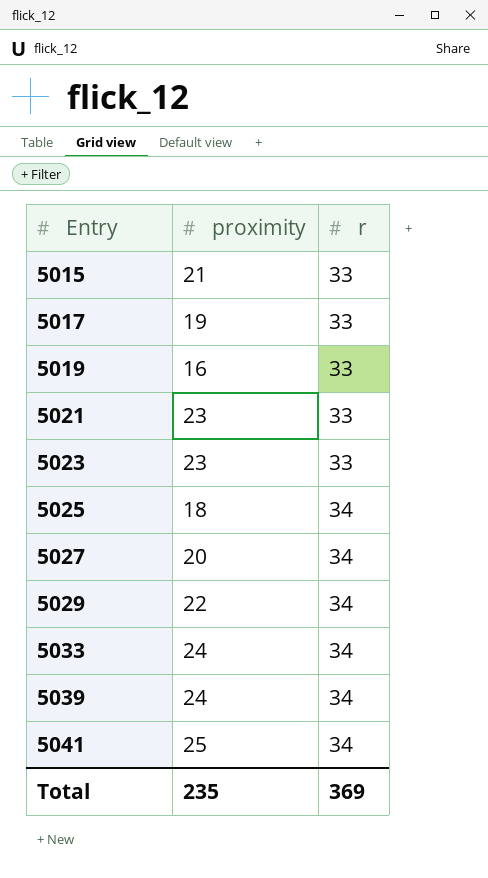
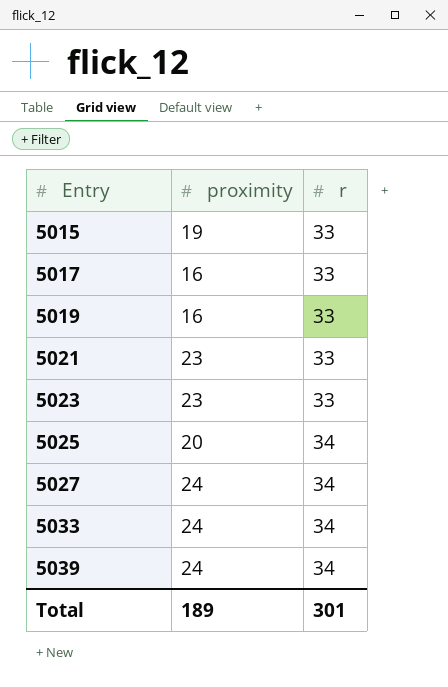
row 5029: 22 | 34 -> none
row 5041: 25 | 34 -> none
5015 | proximity: 21 -> 19
5017 | proximity: 19 -> 16
5025 | proximity: 18 -> 20
5027 | proximity: 20 -> 24
Total | proximity: 235 -> 189
Total | r: 369 -> 301

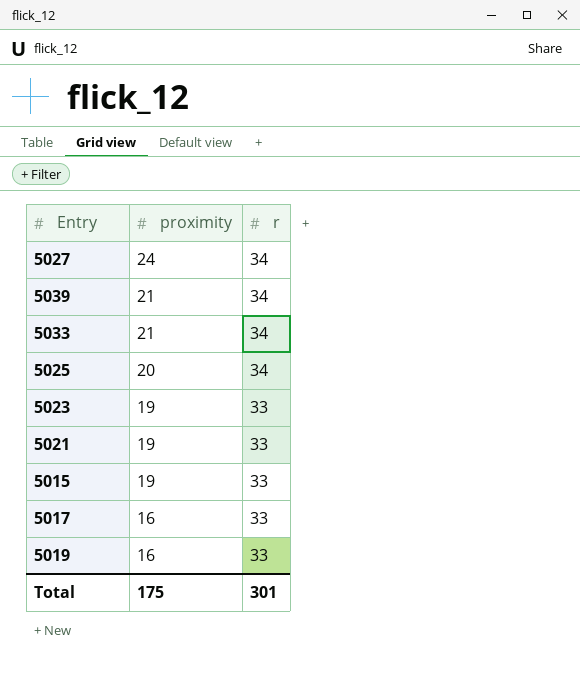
row order: Entry ascending -> proximity descending
5039 | proximity: 24 -> 21
5033 | proximity: 24 -> 21
5023 | proximity: 23 -> 19
5021 | proximity: 23 -> 19
Total | proximity: 189 -> 175

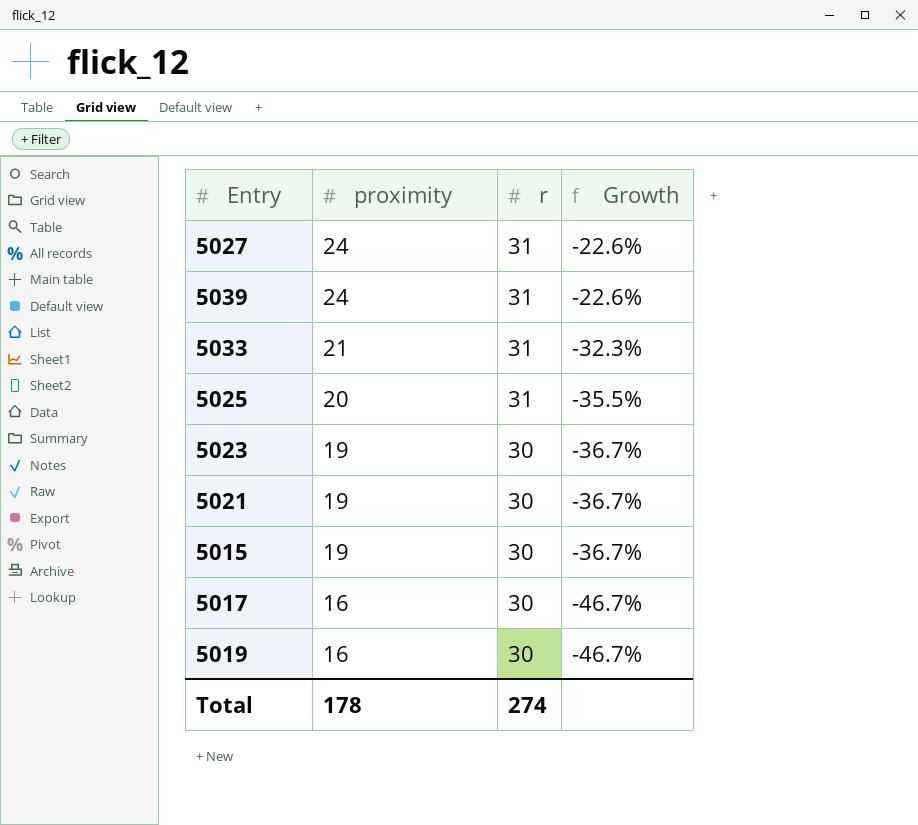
column Growth | formula: none -> ([proximity] - [r]) / [r]
5027 | r: 34 -> 31
5039 | proximity: 21 -> 24
5039 | r: 34 -> 31
5033 | r: 34 -> 31
5025 | r: 34 -> 31
5023 | r: 33 -> 30
5021 | r: 33 -> 30
5015 | r: 33 -> 30
5017 | r: 33 -> 30
5019 | r: 33 -> 30
Total | proximity: 175 -> 178
Total | r: 301 -> 274

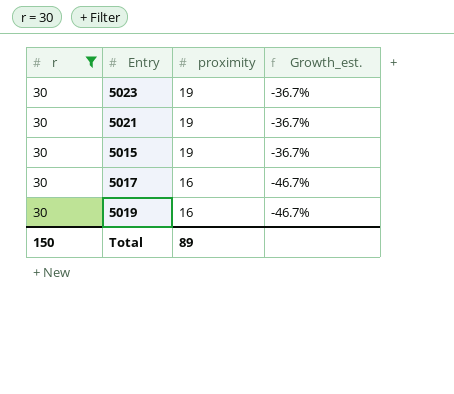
filter: none -> r = 30
column r | position: 3 -> 1
column name: Growth -> Growth_est.
Total | r: 274 -> 150
Total | proximity: 178 -> 89

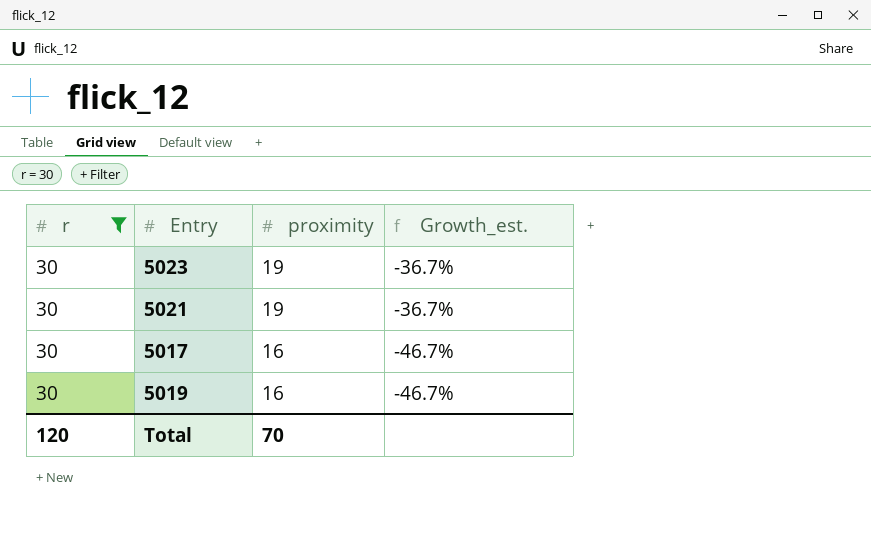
row 5015: 30 | 19 | -36.7% -> none
Total | r: 150 -> 120
Total | proximity: 89 -> 70

